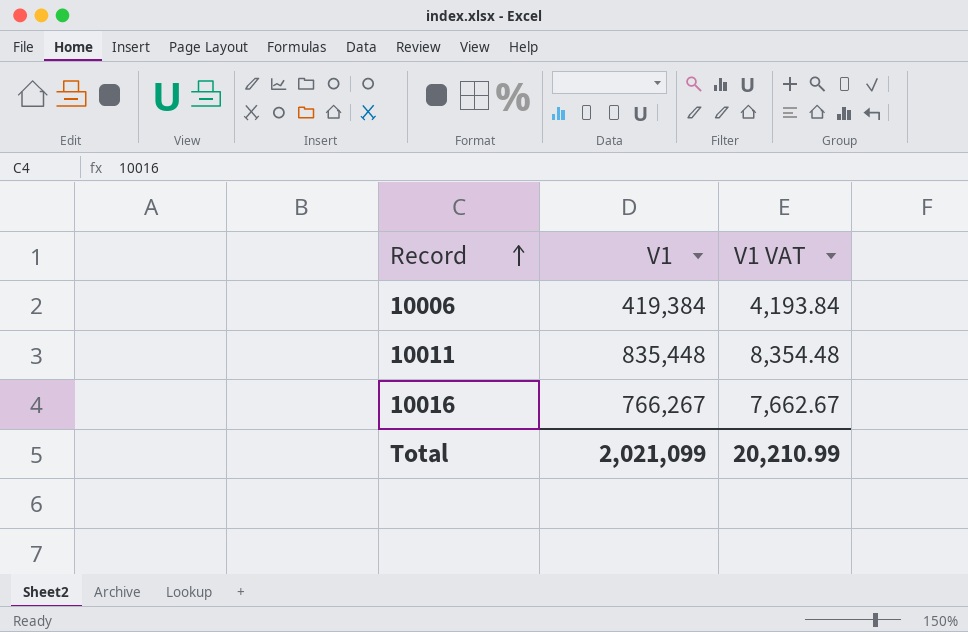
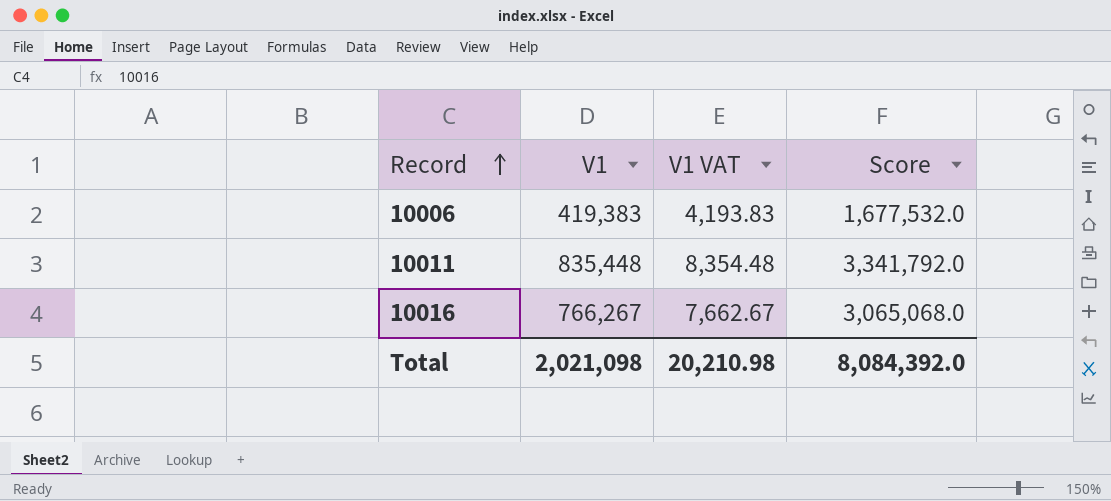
column Score | formula: none -> [V1] * 4
10006 | V1: 419,384 -> 419,383
10006 | V1 VAT: 4,193.84 -> 4,193.83
Total | V1: 2,021,099 -> 2,021,098
Total | V1 VAT: 20,210.99 -> 20,210.98

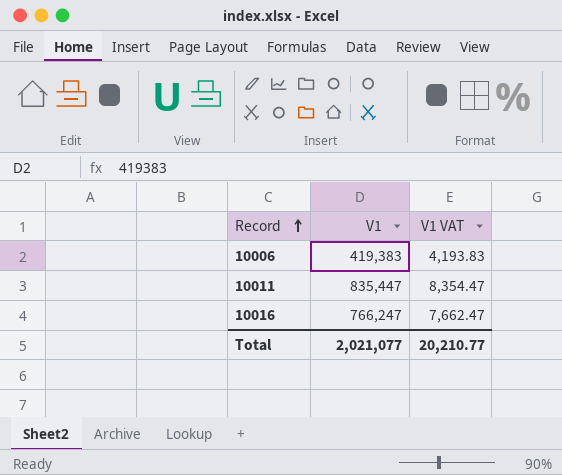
column Score | formula: [V1] * 4 -> none
10011 | V1: 835,448 -> 835,447
10011 | V1 VAT: 8,354.48 -> 8,354.47
10016 | V1: 766,267 -> 766,247
10016 | V1 VAT: 7,662.67 -> 7,662.47
Total | V1: 2,021,098 -> 2,021,077
Total | V1 VAT: 20,210.98 -> 20,210.77

